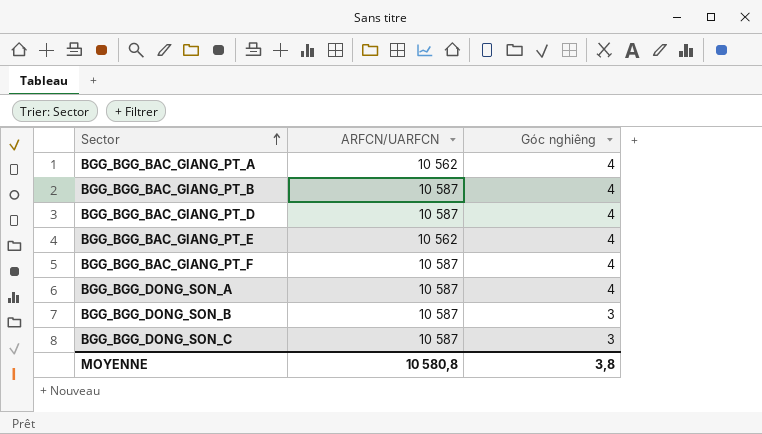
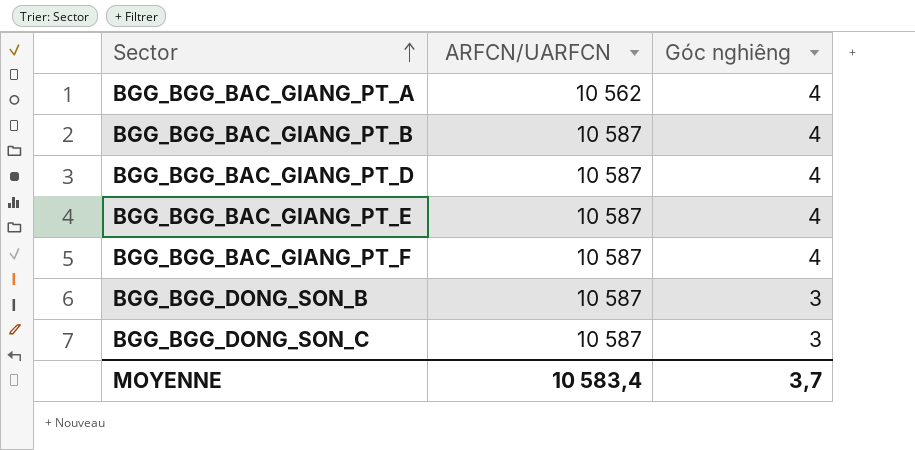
row BGG_BGG_DONG_SON_A: 10 587 | 4 -> none
BGG_BGG_BAC_GIANG_PT_E | ARFCN/UARFCN: 10 562 -> 10 587
MOYENNE | ARFCN/UARFCN: 10 580,8 -> 10 583,4
MOYENNE | Góc nghiêng: 3,8 -> 3,7

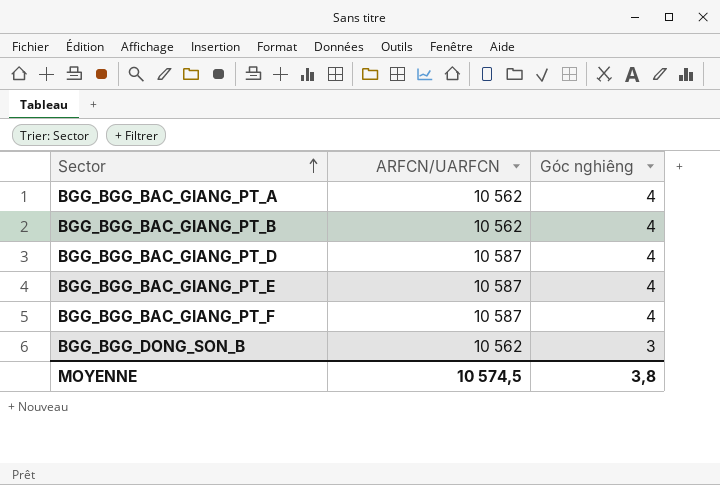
row BGG_BGG_DONG_SON_C: 10 587 | 3 -> none
BGG_BGG_BAC_GIANG_PT_B | ARFCN/UARFCN: 10 587 -> 10 562
BGG_BGG_DONG_SON_B | ARFCN/UARFCN: 10 587 -> 10 562
MOYENNE | ARFCN/UARFCN: 10 583,4 -> 10 574,5
MOYENNE | Góc nghiêng: 3,7 -> 3,8

